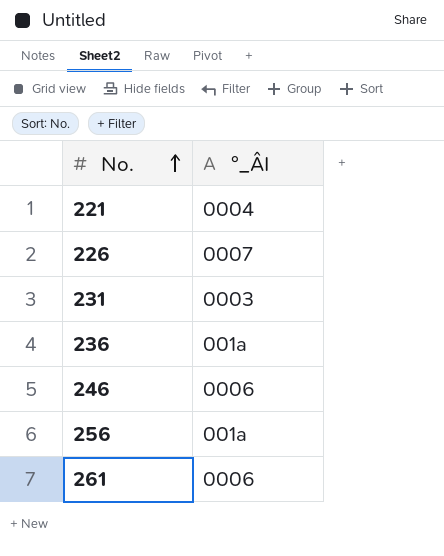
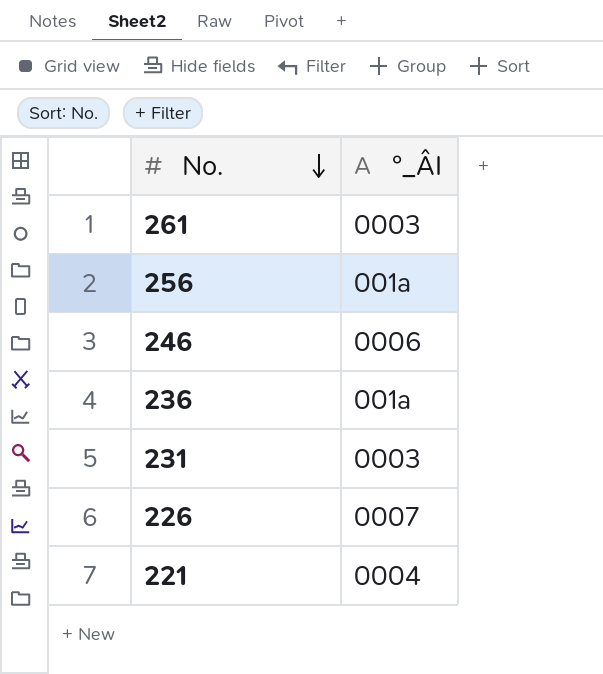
row order: No. ascending -> No. descending
261 | °_ÂI: 0006 -> 0003

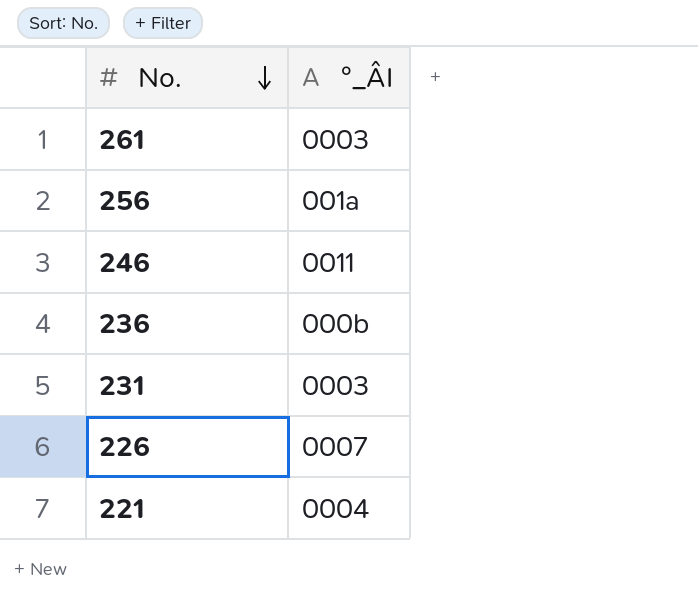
246 | °_ÂI: 0006 -> 0011
236 | °_ÂI: 001a -> 000b

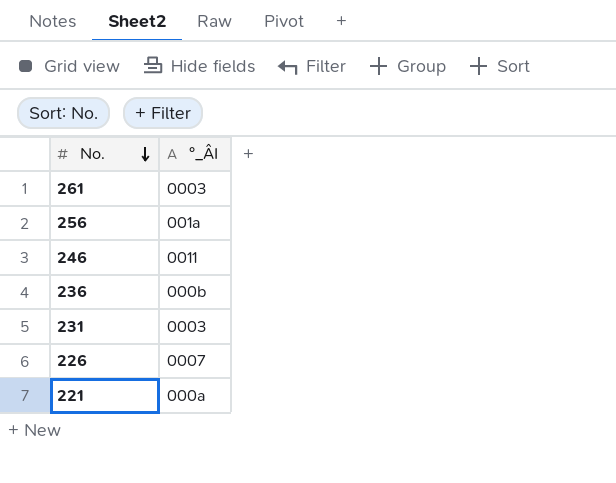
221 | °_ÂI: 0004 -> 000a

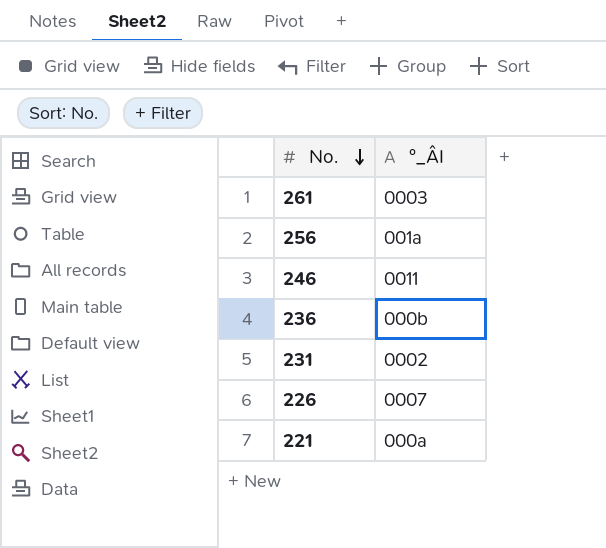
231 | °_ÂI: 0003 -> 0002

